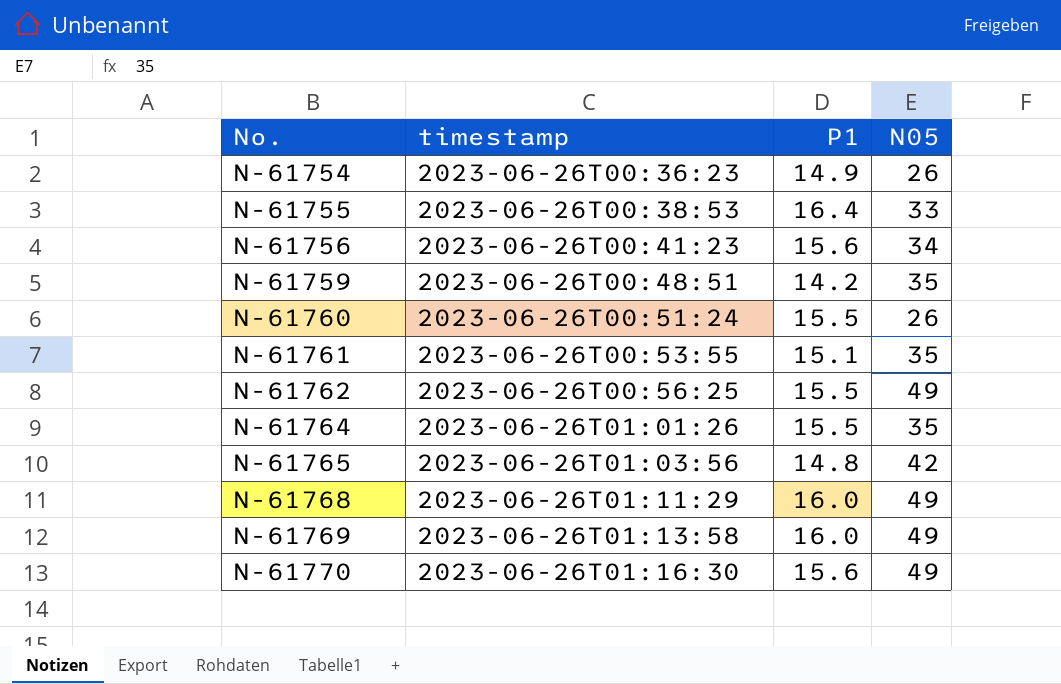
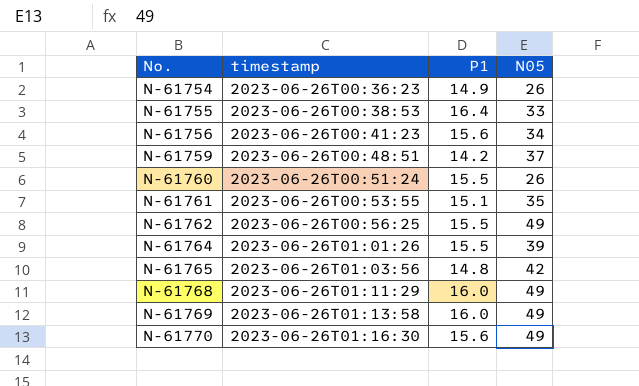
N-61759 | N05: 35 -> 37
N-61764 | N05: 35 -> 39

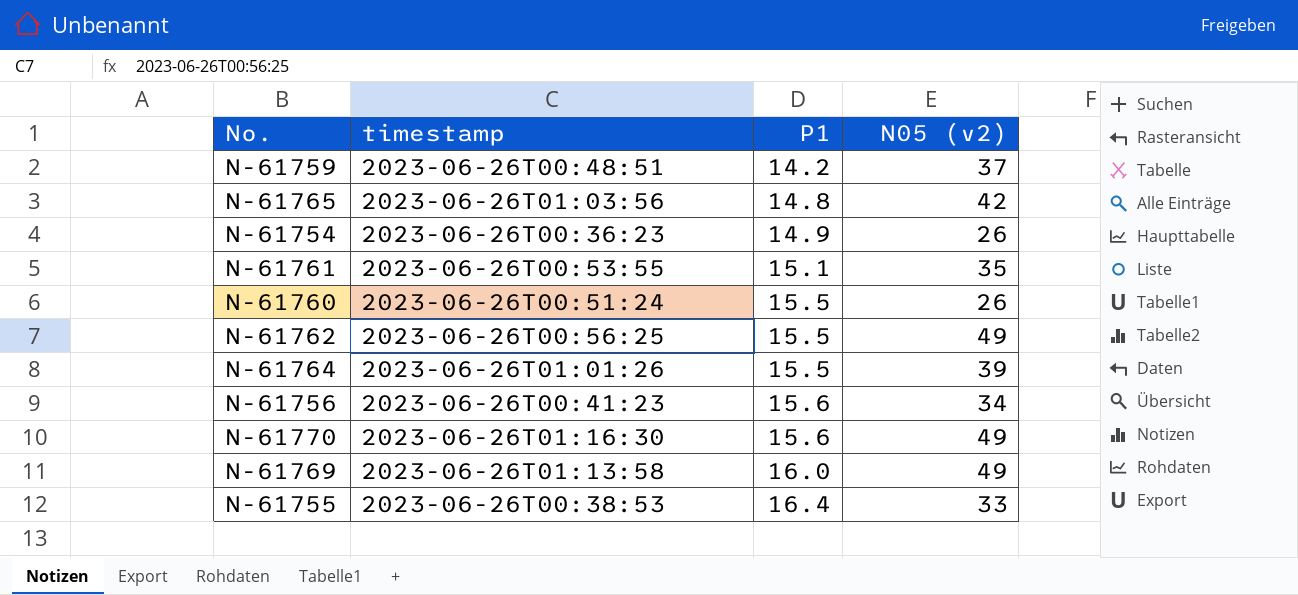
row order: No. ascending -> P1 ascending
column name: N05 -> N05 (v2)
row N-61768: 2023-06-26T01:11:29 | 16.0 | 49 -> none

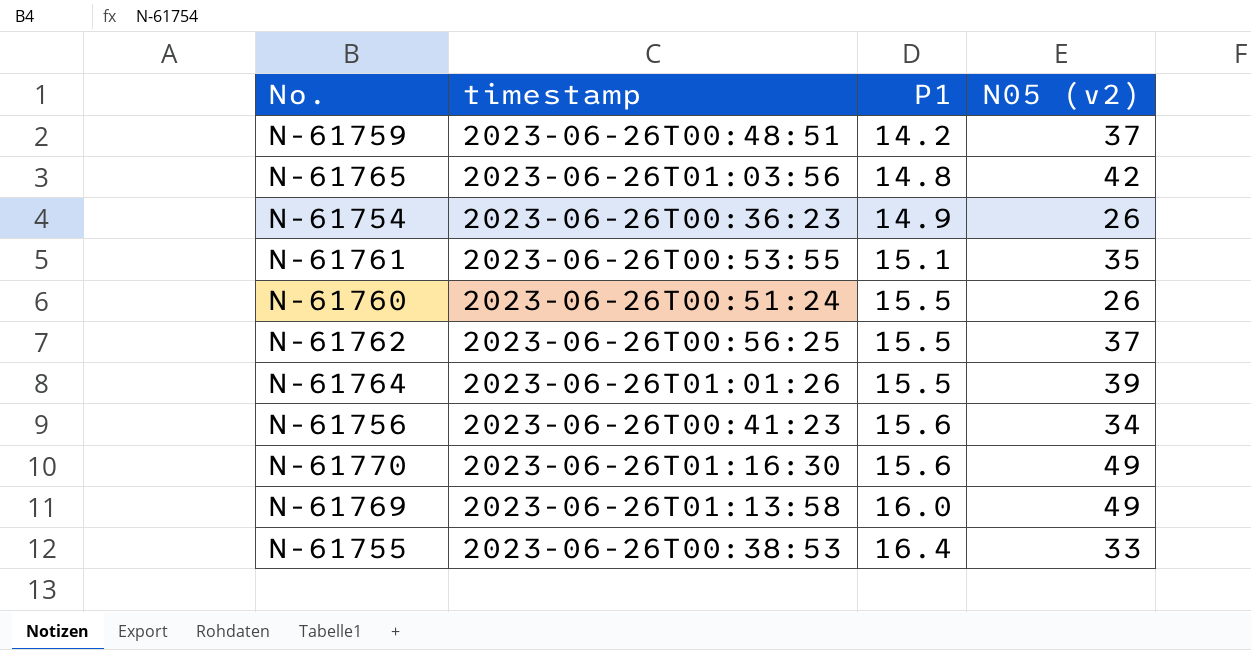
N-61762 | N05 (v2): 49 -> 37

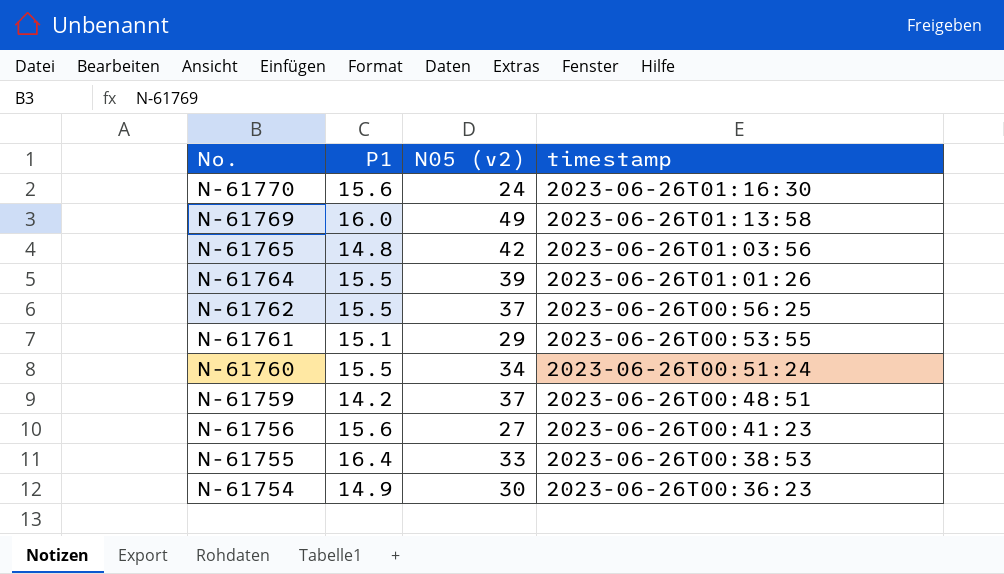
row order: P1 ascending -> No. descending
column timestamp | position: 2 -> 4
N-61770 | N05 (v2): 49 -> 24
N-61761 | N05 (v2): 35 -> 29
N-61760 | N05 (v2): 26 -> 34
N-61756 | N05 (v2): 34 -> 27
N-61754 | N05 (v2): 26 -> 30

